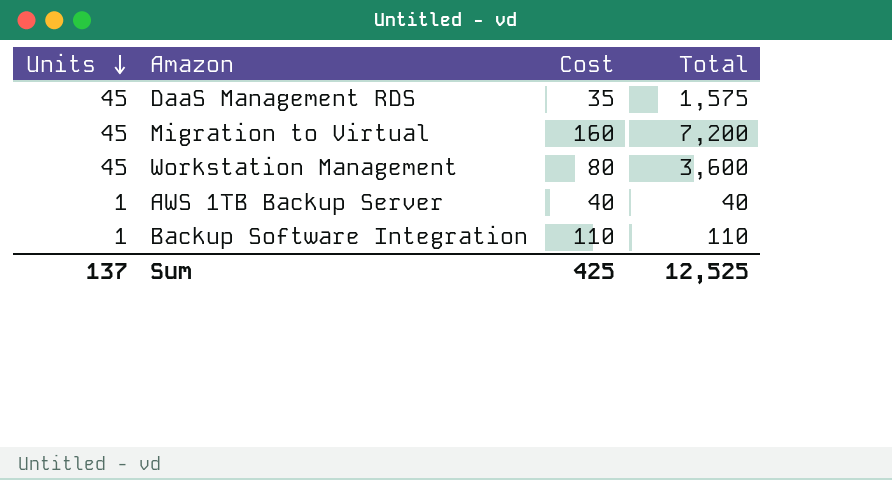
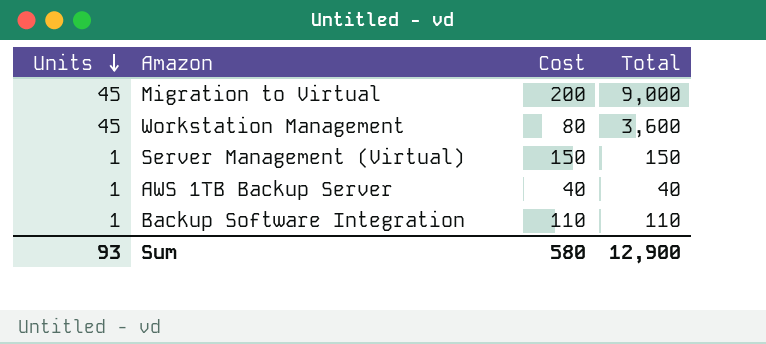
row DaaS Management RDS: 45 | 35 | 1,575 -> none
Migration to Virtual | Cost: 160 -> 200
Migration to Virtual | Total: 7,200 -> 9,000
row Server Management (Virtual): none -> 1 | 150 | 150
Sum | Units: 137 -> 93
Sum | Cost: 425 -> 580
Sum | Total: 12,525 -> 12,900

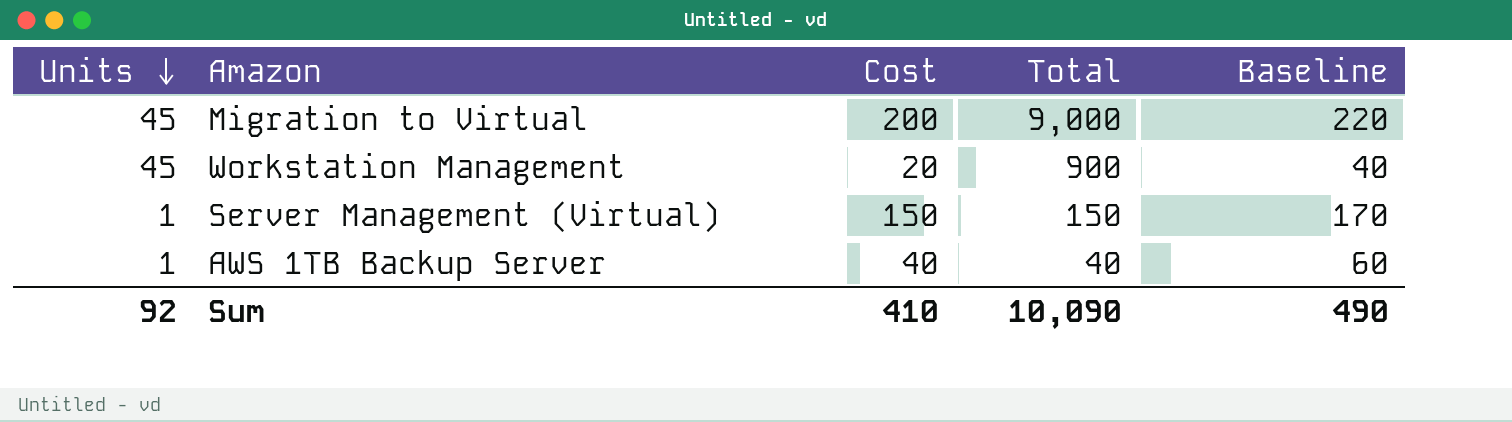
column Baseline | formula: none -> [Cost] + 20
row Backup Software Integration: 1 | 110 | 110 -> none
Workstation Management | Cost: 80 -> 20
Workstation Management | Total: 3,600 -> 900
Sum | Units: 93 -> 92
Sum | Cost: 580 -> 410
Sum | Total: 12,900 -> 10,090

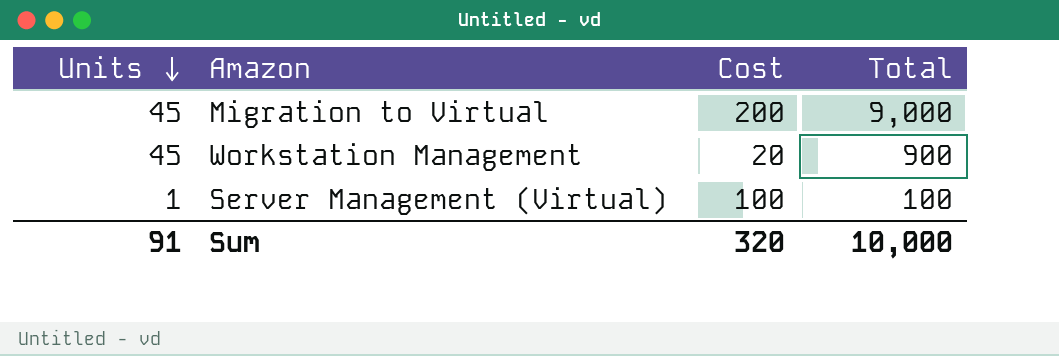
column Baseline | formula: [Cost] + 20 -> none
row AWS 1TB Backup Server: 1 | 40 | 40 | 60 -> none
Server Management (Virtual) | Cost: 150 -> 100
Server Management (Virtual) | Total: 150 -> 100
Sum | Units: 92 -> 91
Sum | Cost: 410 -> 320
Sum | Total: 10,090 -> 10,000

